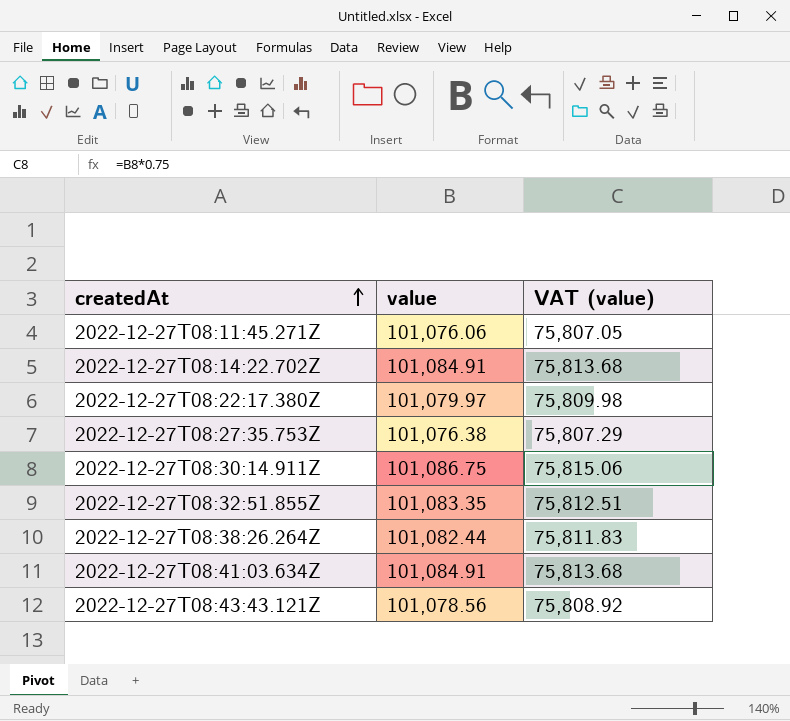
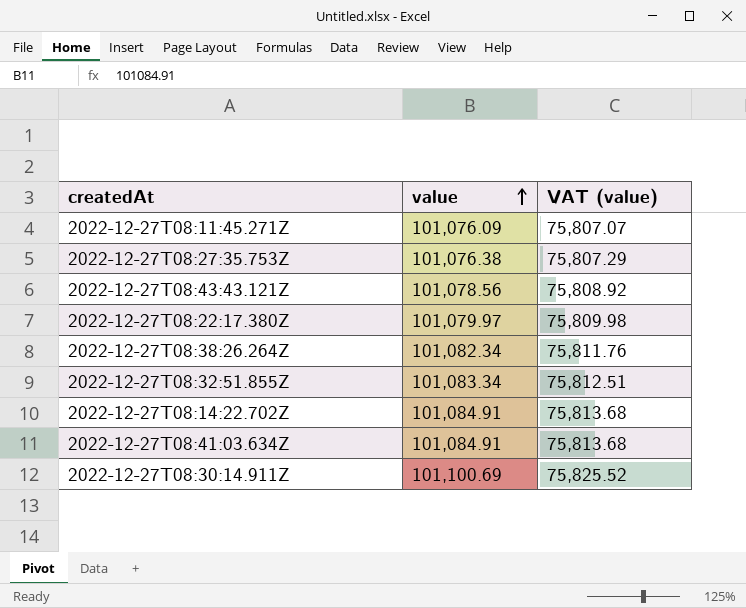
row order: createdAt ascending -> value ascending
2022-12-27T08:11:45.271Z | value: 101,076.06 -> 101,076.09
2022-12-27T08:11:45.271Z | VAT (value): 75,807.05 -> 75,807.07
2022-12-27T08:38:26.264Z | value: 101,082.44 -> 101,082.34
2022-12-27T08:38:26.264Z | VAT (value): 75,811.83 -> 75,811.76
2022-12-27T08:32:51.855Z | value: 101,083.35 -> 101,083.34
2022-12-27T08:30:14.911Z | value: 101,086.75 -> 101,100.69
2022-12-27T08:30:14.911Z | VAT (value): 75,815.06 -> 75,825.52

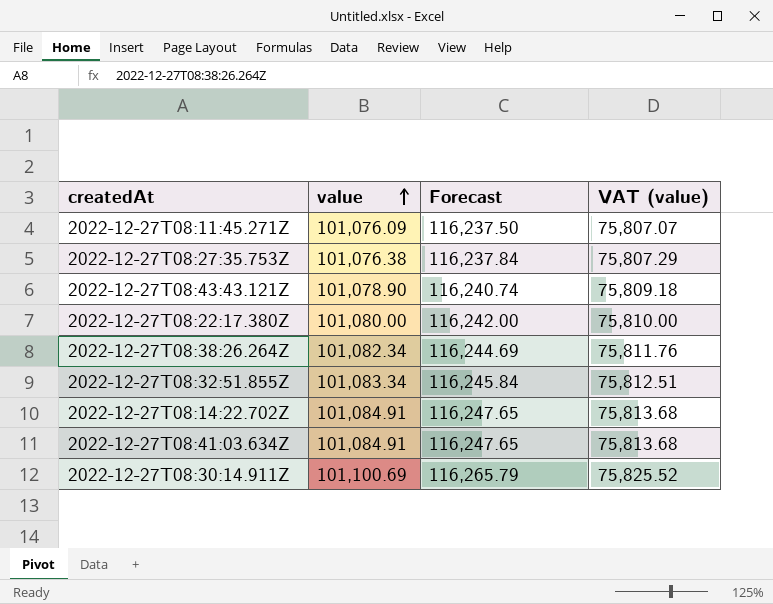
column Forecast | formula: none -> [value] * 1.15
2022-12-27T08:43:43.121Z | value: 101,078.56 -> 101,078.90
2022-12-27T08:43:43.121Z | VAT (value): 75,808.92 -> 75,809.18
2022-12-27T08:22:17.380Z | value: 101,079.97 -> 101,080.00
2022-12-27T08:22:17.380Z | VAT (value): 75,809.98 -> 75,810.00

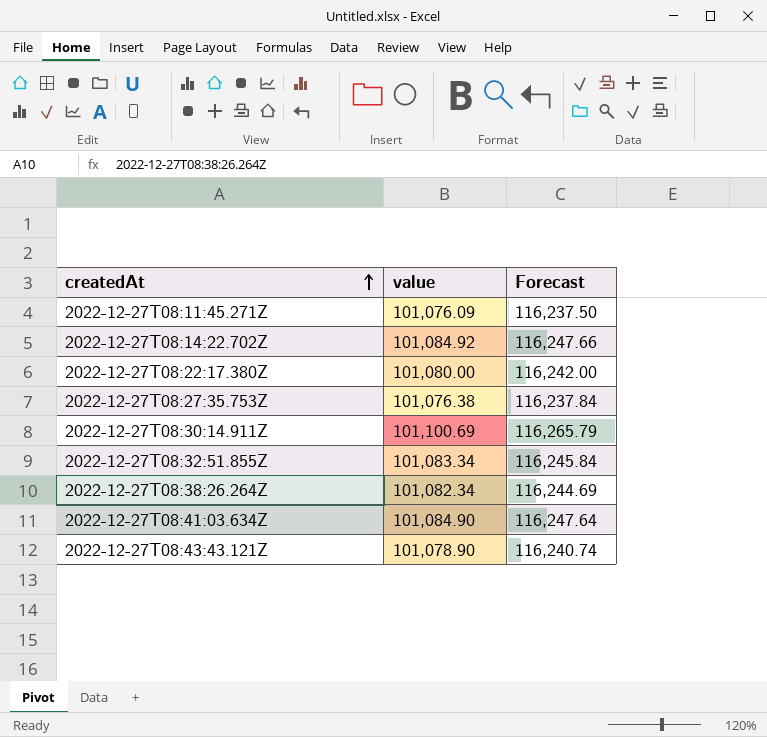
row order: value ascending -> createdAt ascending
column VAT (value) | formula: [value] * 0.75 -> none
2022-12-27T08:14:22.702Z | value: 101,084.91 -> 101,084.92
2022-12-27T08:14:22.702Z | Forecast: 116,247.65 -> 116,247.66
2022-12-27T08:41:03.634Z | value: 101,084.91 -> 101,084.90
2022-12-27T08:41:03.634Z | Forecast: 116,247.65 -> 116,247.64

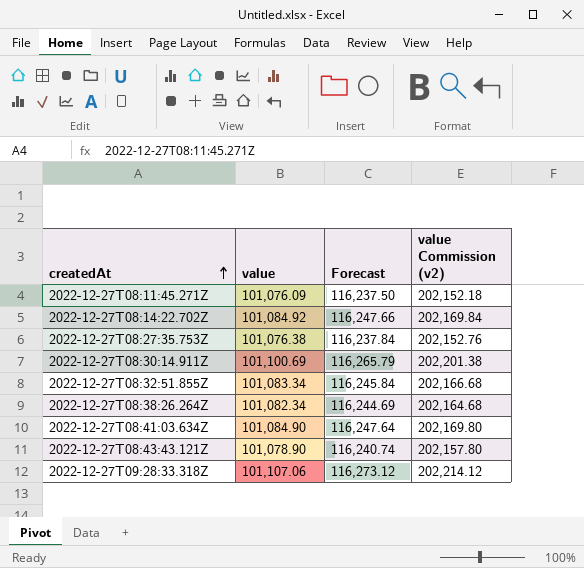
column value Commission (v2) | formula: none -> [value] * 2
row 2022-12-27T08:22:17.380Z: 101,080.00 | 116,242.00 -> none
row 2022-12-27T09:28:33.318Z: none -> 101,107.06 | 116,273.12 | 202,214.12

